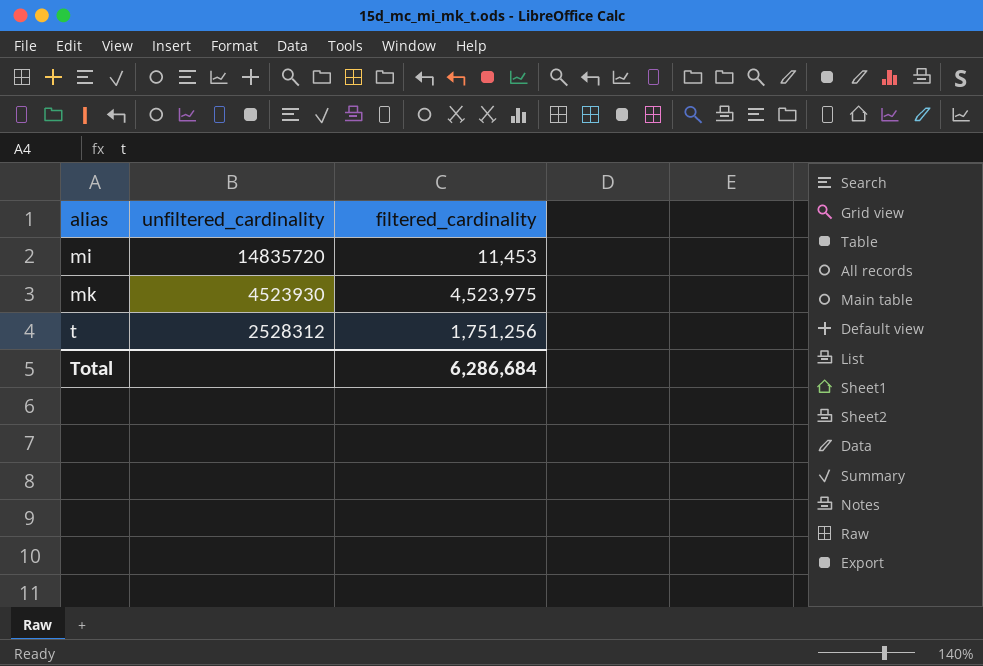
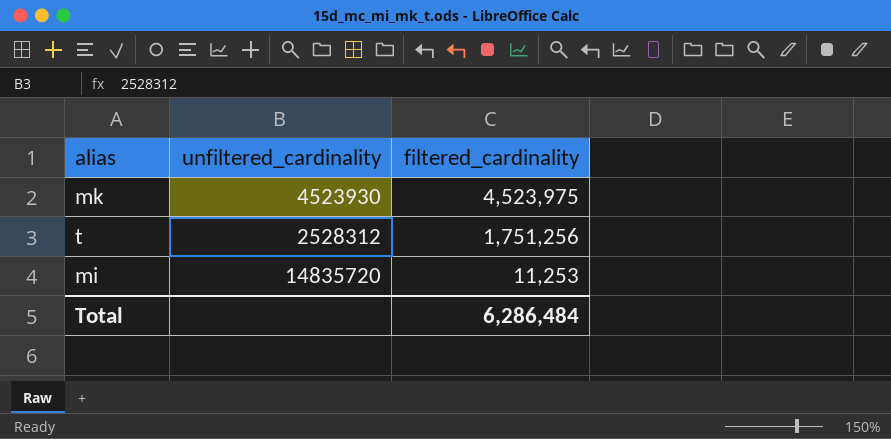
row order: alias ascending -> filtered_cardinality descending
mi | filtered_cardinality: 11,453 -> 11,253
Total | filtered_cardinality: 6,286,684 -> 6,286,484

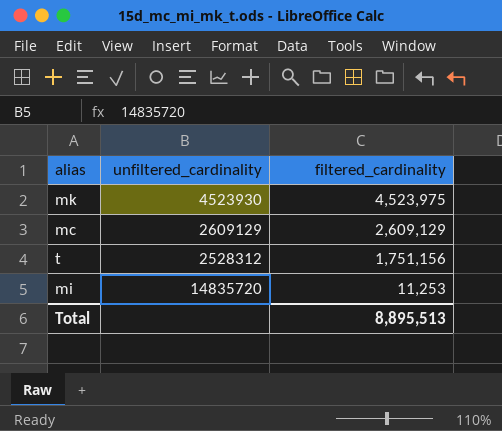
row mc: none -> 2609129 | 2,609,129
t | filtered_cardinality: 1,751,256 -> 1,751,156
Total | filtered_cardinality: 6,286,484 -> 8,895,513

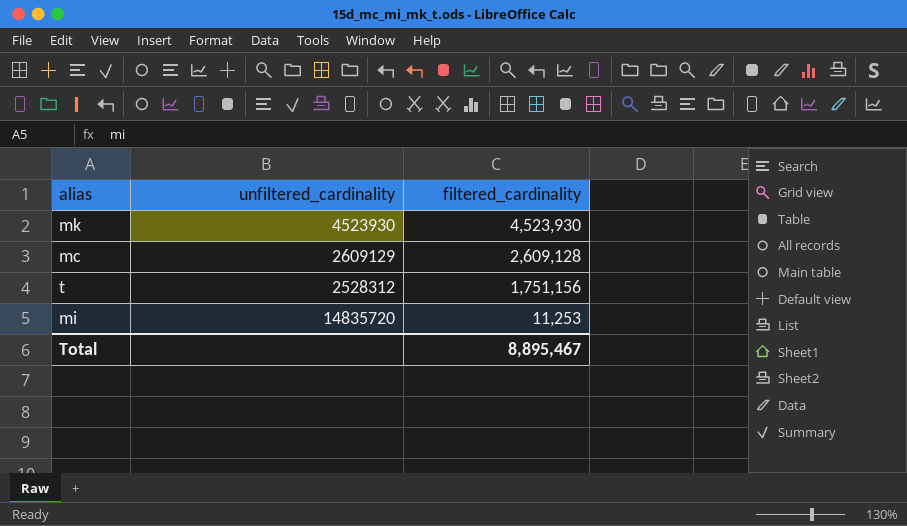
mk | filtered_cardinality: 4,523,975 -> 4,523,930
mc | filtered_cardinality: 2,609,129 -> 2,609,128
Total | filtered_cardinality: 8,895,513 -> 8,895,467

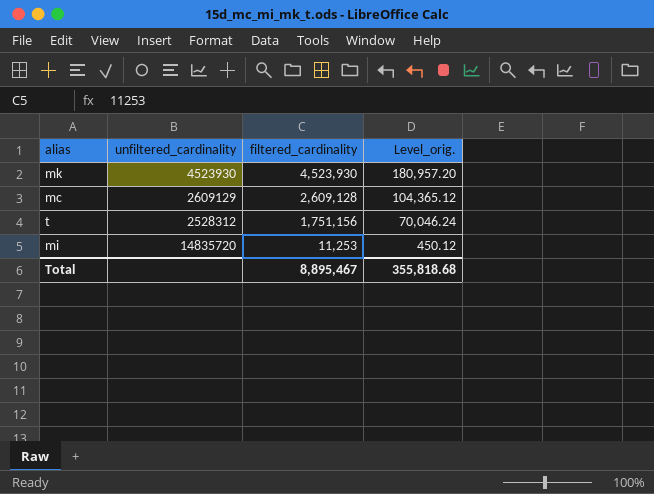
column Level_orig. | formula: none -> [filtered_cardinality] * 0.04

